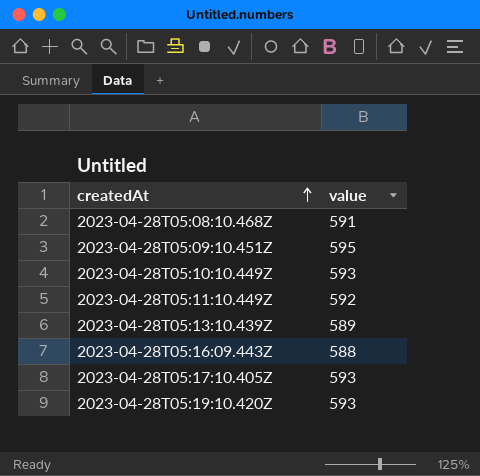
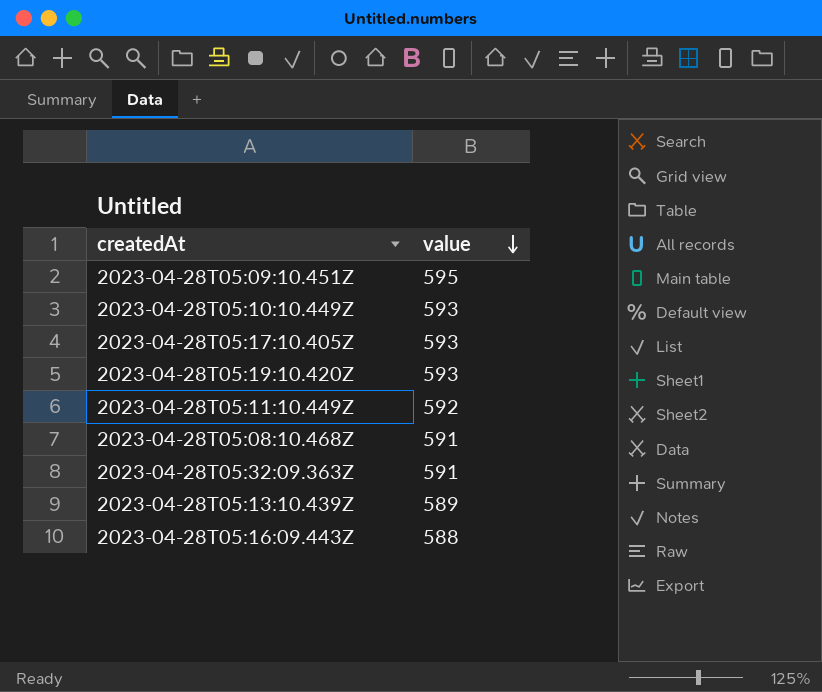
row order: createdAt ascending -> value descending
row 2023-04-28T05:32:09.363Z: none -> 591

